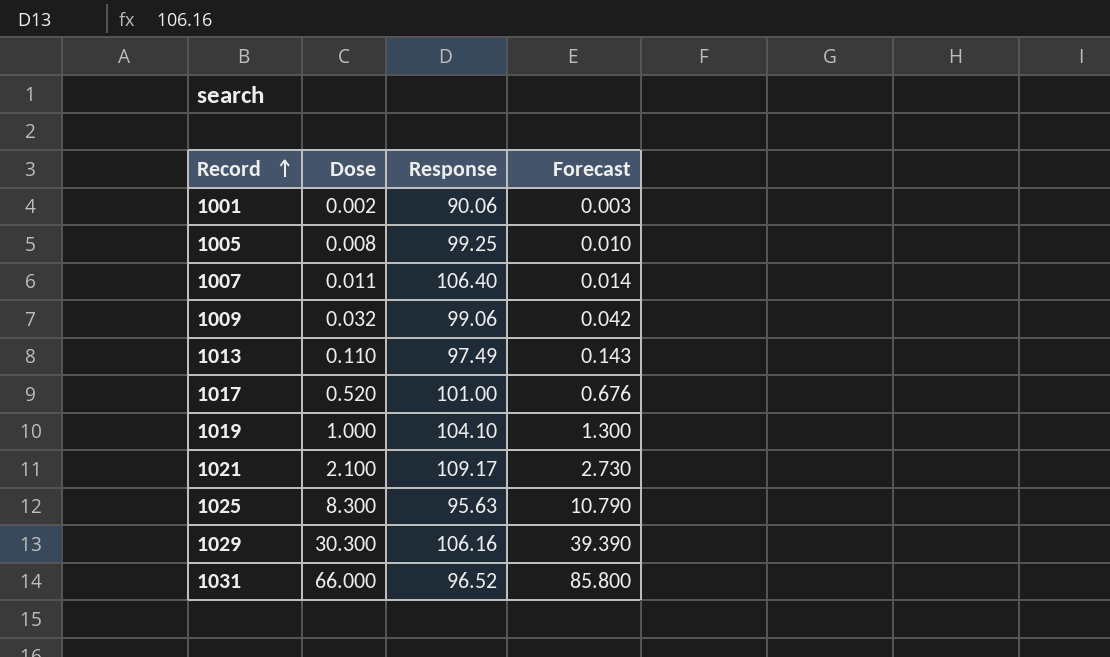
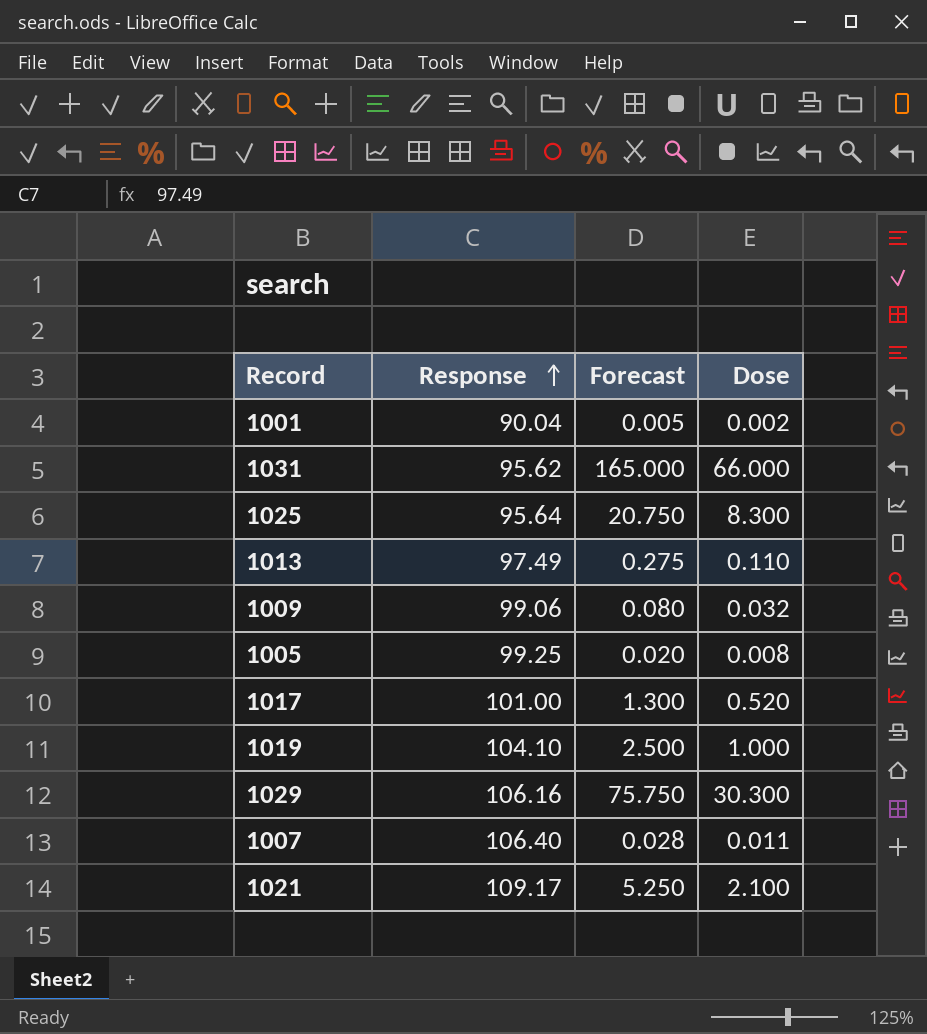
row order: Record ascending -> Response ascending
column Forecast | formula: [Dose] * 1.3 -> [Dose] * 2.5
column Dose | position: 2 -> 4
1001 | Response: 90.06 -> 90.04
1031 | Response: 96.52 -> 95.62
1025 | Response: 95.63 -> 95.64

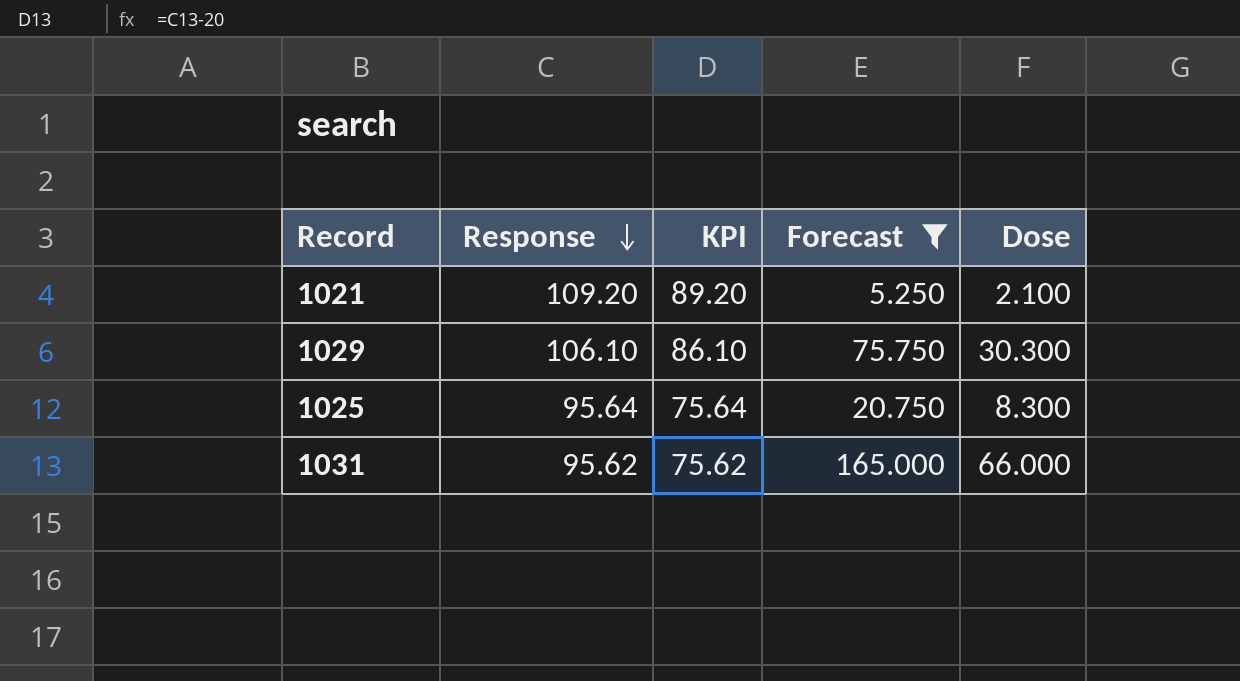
filter: none -> Forecast >= 5.250
row order: Response ascending -> Response descending
column KPI | formula: none -> [Response] - 20
1021 | Response: 109.17 -> 109.20
1029 | Response: 106.16 -> 106.10

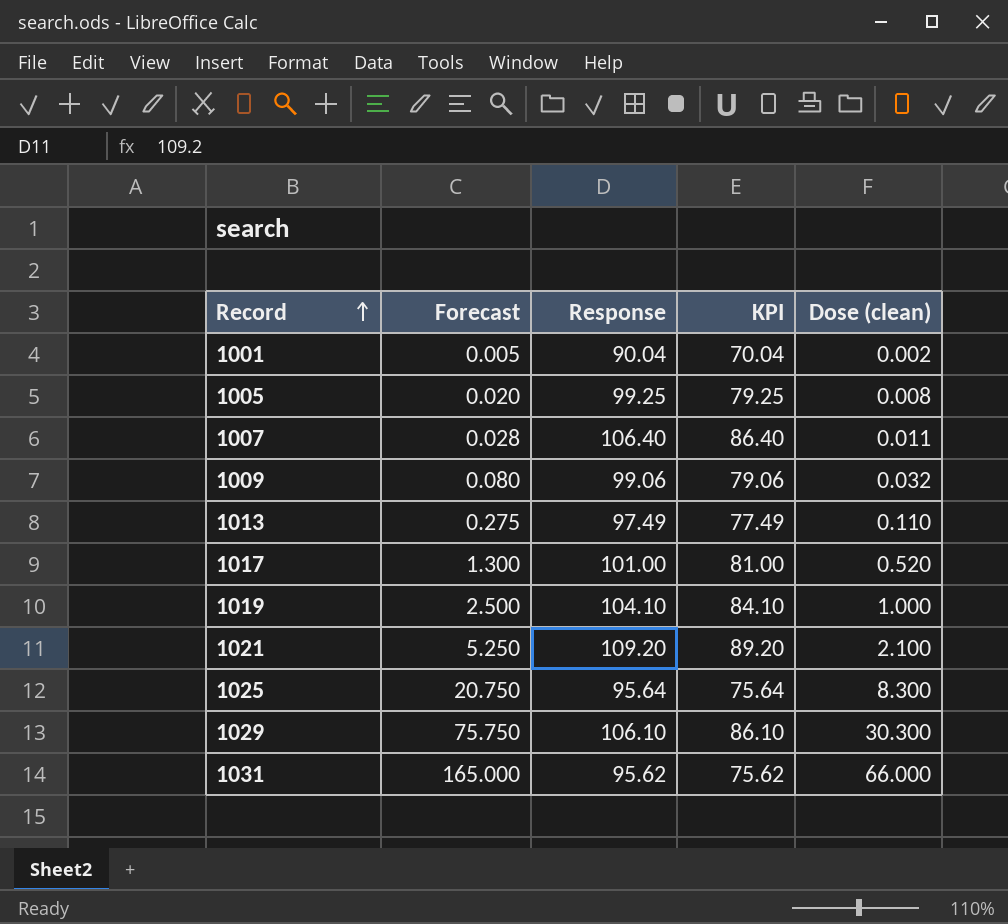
filter: Forecast >= 5.250 -> none
row order: Response descending -> Record ascending
column Forecast | position: 4 -> 2
column name: Dose -> Dose (clean)

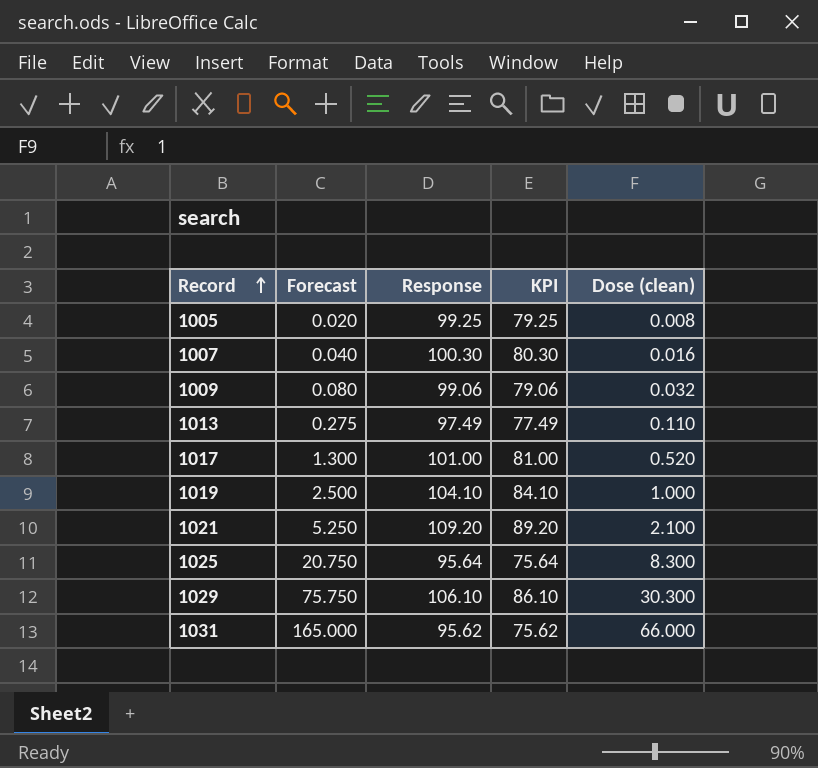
row 1001: 0.005 | 90.04 | 70.04 | 0.002 -> none
1007 | Forecast: 0.028 -> 0.040
1007 | Response: 106.40 -> 100.30
1007 | KPI: 86.40 -> 80.30
1007 | Dose (clean): 0.011 -> 0.016

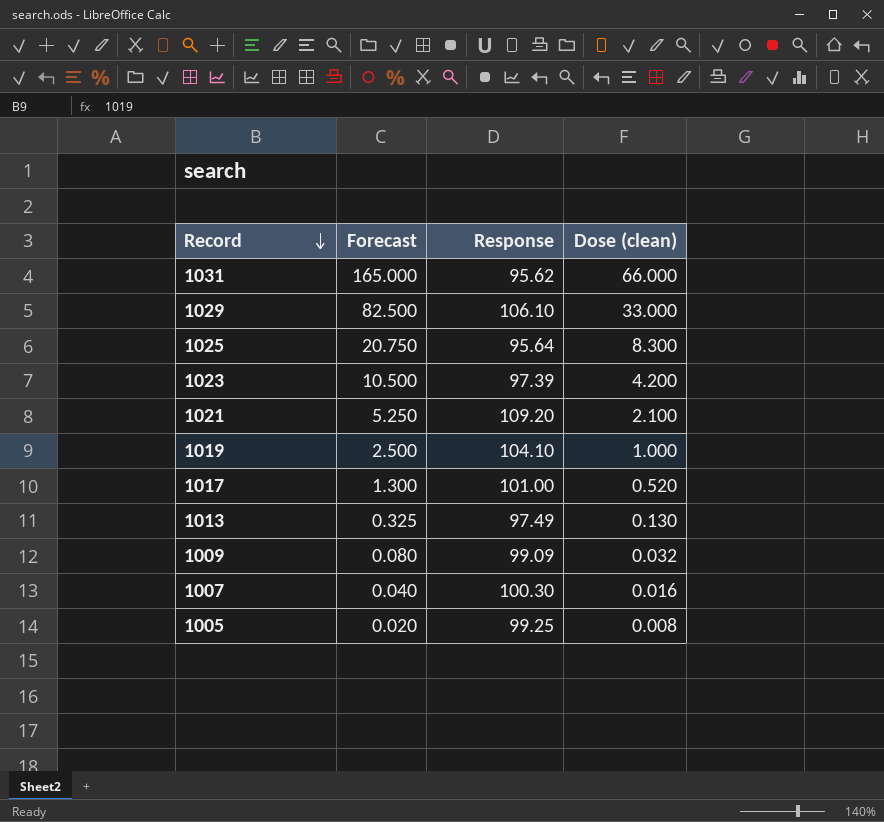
row order: Record ascending -> Record descending
column KPI | formula: [Response] - 20 -> none
1029 | Forecast: 75.750 -> 82.500
1029 | Dose (clean): 30.300 -> 33.000
row 1023: none -> 10.500 | 97.39 | 4.200
1013 | Forecast: 0.275 -> 0.325
1013 | Dose (clean): 0.110 -> 0.130
1009 | Response: 99.06 -> 99.09

